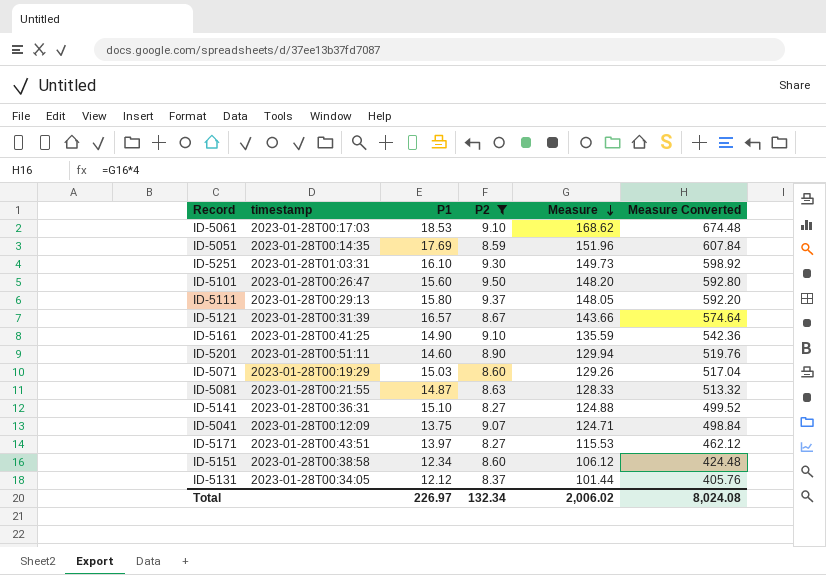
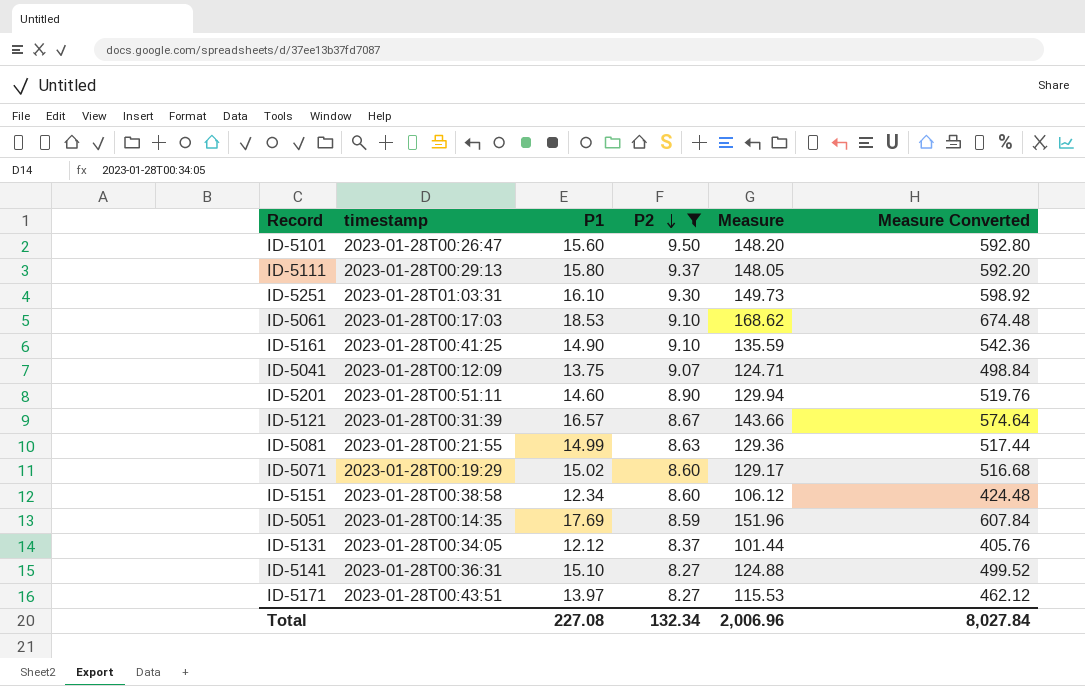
row order: Measure descending -> P2 descending
ID-5081 | P1: 14.87 -> 14.99
ID-5081 | Measure: 128.33 -> 129.36
ID-5081 | Measure Converted: 513.32 -> 517.44
ID-5071 | P1: 15.03 -> 15.02
ID-5071 | Measure: 129.26 -> 129.17
ID-5071 | Measure Converted: 517.04 -> 516.68
Total | P1: 226.97 -> 227.08
Total | Measure: 2,006.02 -> 2,006.96
Total | Measure Converted: 8,024.08 -> 8,027.84

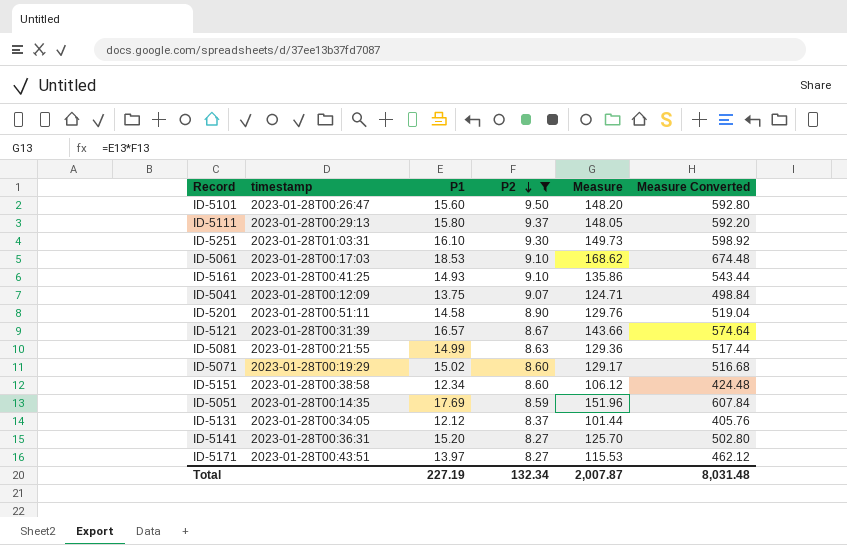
ID-5161 | P1: 14.90 -> 14.93
ID-5161 | Measure: 135.59 -> 135.86
ID-5161 | Measure Converted: 542.36 -> 543.44
ID-5201 | P1: 14.60 -> 14.58
ID-5201 | Measure: 129.94 -> 129.76
ID-5201 | Measure Converted: 519.76 -> 519.04
ID-5141 | P1: 15.10 -> 15.20
ID-5141 | Measure: 124.88 -> 125.70
ID-5141 | Measure Converted: 499.52 -> 502.80
Total | P1: 227.08 -> 227.19
Total | Measure: 2,006.96 -> 2,007.87
Total | Measure Converted: 8,027.84 -> 8,031.48

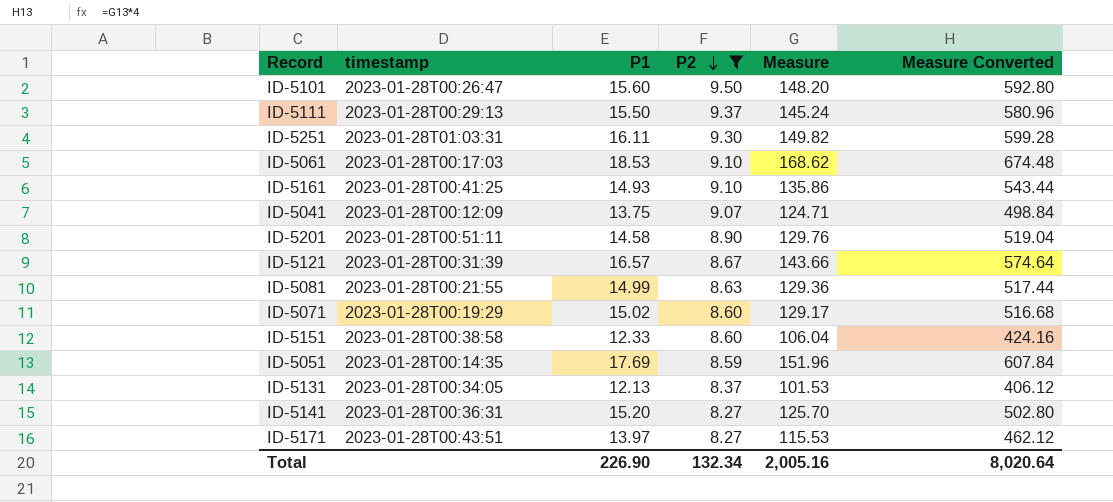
ID-5111 | P1: 15.80 -> 15.50
ID-5111 | Measure: 148.05 -> 145.24
ID-5111 | Measure Converted: 592.20 -> 580.96
ID-5251 | P1: 16.10 -> 16.11
ID-5251 | Measure: 149.73 -> 149.82
ID-5251 | Measure Converted: 598.92 -> 599.28
ID-5151 | P1: 12.34 -> 12.33
ID-5151 | Measure: 106.12 -> 106.04
ID-5151 | Measure Converted: 424.48 -> 424.16
ID-5131 | P1: 12.12 -> 12.13
ID-5131 | Measure: 101.44 -> 101.53
ID-5131 | Measure Converted: 405.76 -> 406.12
Total | P1: 227.19 -> 226.90
Total | Measure: 2,007.87 -> 2,005.16
Total | Measure Converted: 8,031.48 -> 8,020.64

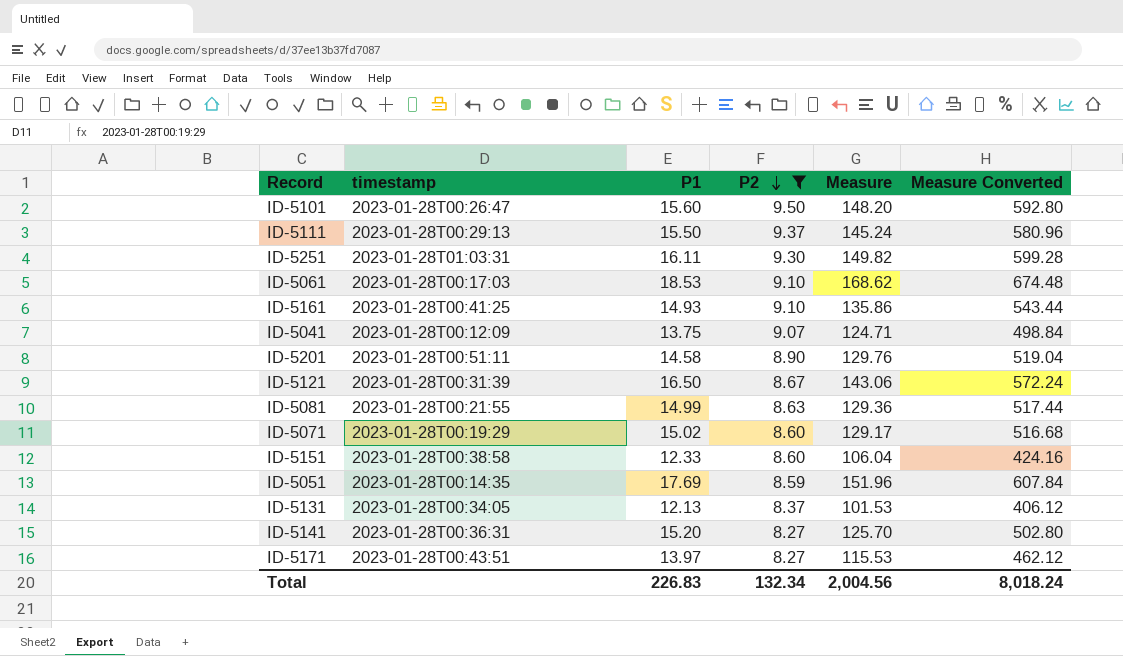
ID-5121 | P1: 16.57 -> 16.50
ID-5121 | Measure: 143.66 -> 143.06
ID-5121 | Measure Converted: 574.64 -> 572.24
Total | P1: 226.90 -> 226.83
Total | Measure: 2,005.16 -> 2,004.56
Total | Measure Converted: 8,020.64 -> 8,018.24

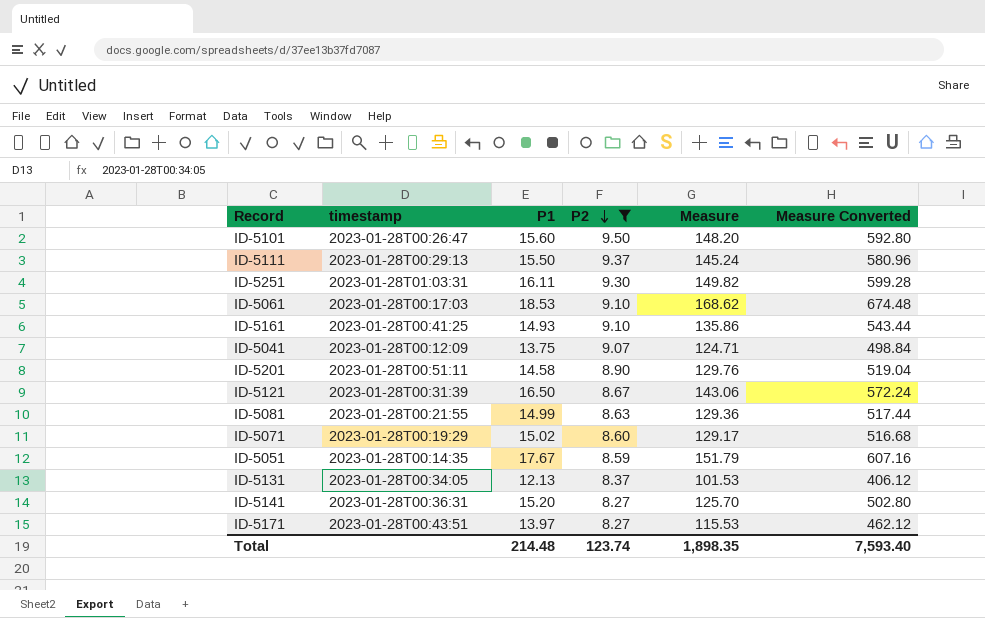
row ID-5151: 2023-01-28T00:38:58 | 12.33 | 8.60 | 106.04 | 424.16 -> none
ID-5051 | P1: 17.69 -> 17.67
ID-5051 | Measure: 151.96 -> 151.79
ID-5051 | Measure Converted: 607.84 -> 607.16
Total | P1: 226.83 -> 214.48
Total | P2: 132.34 -> 123.74
Total | Measure: 2,004.56 -> 1,898.35
Total | Measure Converted: 8,018.24 -> 7,593.40

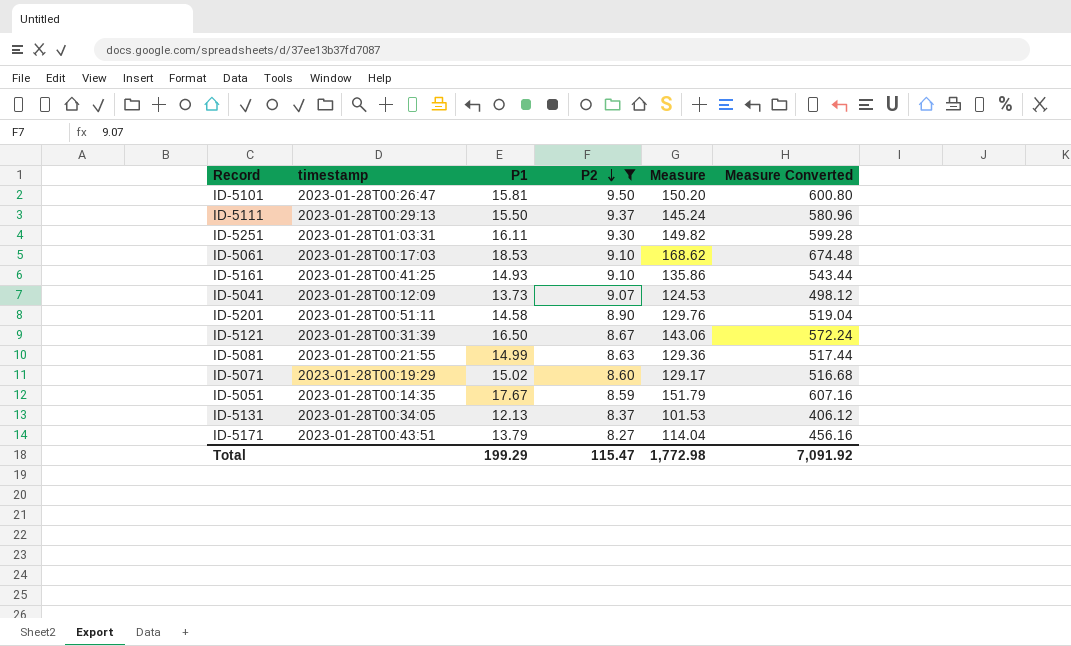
row ID-5141: 2023-01-28T00:36:31 | 15.20 | 8.27 | 125.70 | 502.80 -> none
ID-5101 | P1: 15.60 -> 15.81
ID-5101 | Measure: 148.20 -> 150.20
ID-5101 | Measure Converted: 592.80 -> 600.80
ID-5041 | P1: 13.75 -> 13.73
ID-5041 | Measure: 124.71 -> 124.53
ID-5041 | Measure Converted: 498.84 -> 498.12
ID-5171 | P1: 13.97 -> 13.79
ID-5171 | Measure: 115.53 -> 114.04
ID-5171 | Measure Converted: 462.12 -> 456.16
Total | P1: 214.48 -> 199.29
Total | P2: 123.74 -> 115.47
Total | Measure: 1,898.35 -> 1,772.98
Total | Measure Converted: 7,593.40 -> 7,091.92

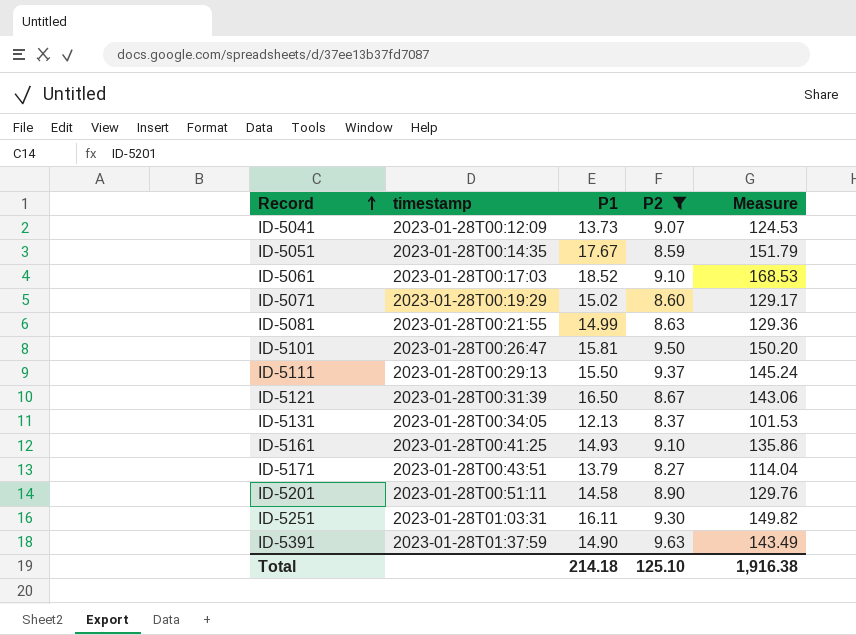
row order: P2 descending -> Record ascending
column Measure Converted | formula: [Measure] * 4 -> none
ID-5061 | P1: 18.53 -> 18.52
ID-5061 | Measure: 168.62 -> 168.53
row ID-5391: none -> 2023-01-28T01:37:59 | 14.90 | 9.63 | 143.49
Total | P1: 199.29 -> 214.18
Total | P2: 115.47 -> 125.10
Total | Measure: 1,772.98 -> 1,916.38

